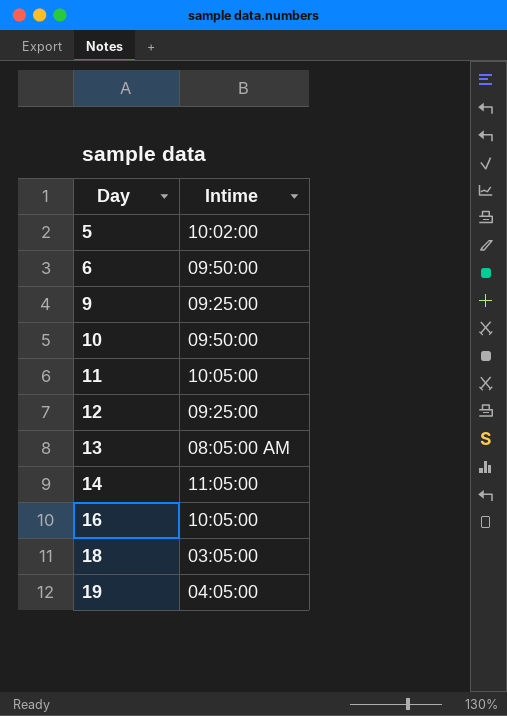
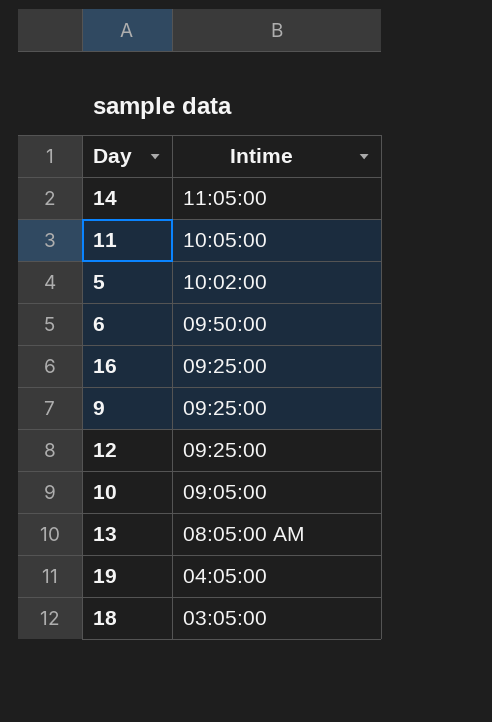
row order: Day ascending -> Intime descending
16 | Intime: 10:05:00 -> 09:25:00
10 | Intime: 09:50:00 -> 09:05:00

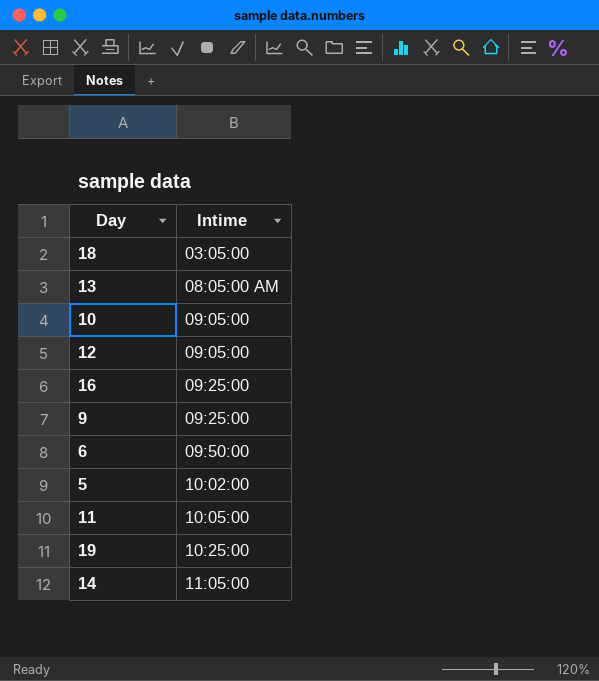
row order: Intime descending -> Intime ascending
12 | Intime: 09:25:00 -> 09:05:00
19 | Intime: 04:05:00 -> 10:25:00

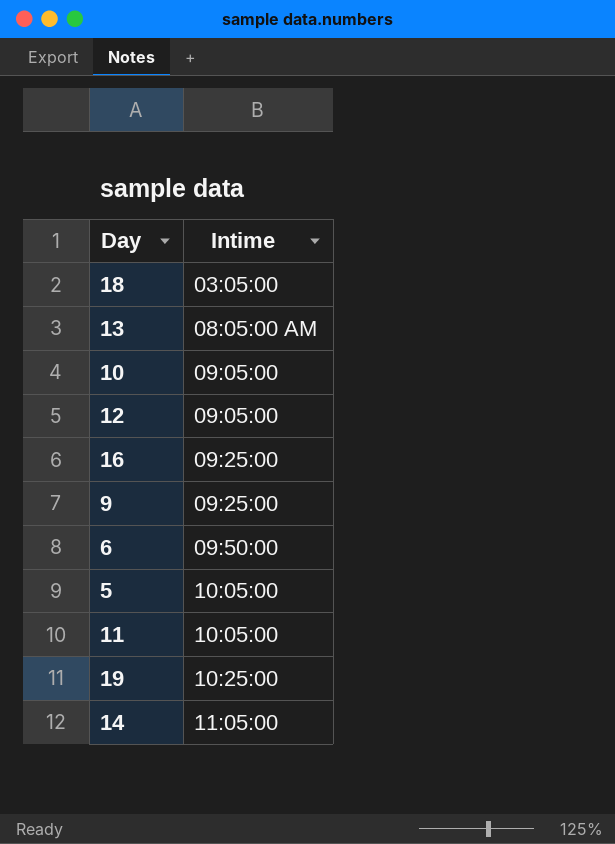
5 | Intime: 10:02:00 -> 10:05:00

